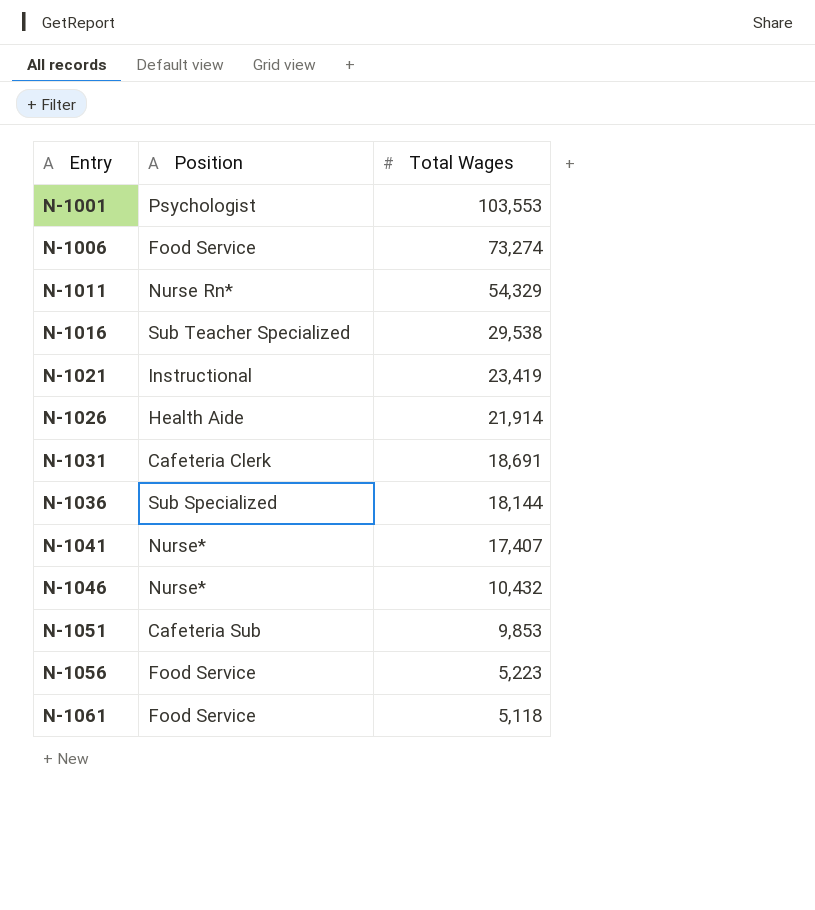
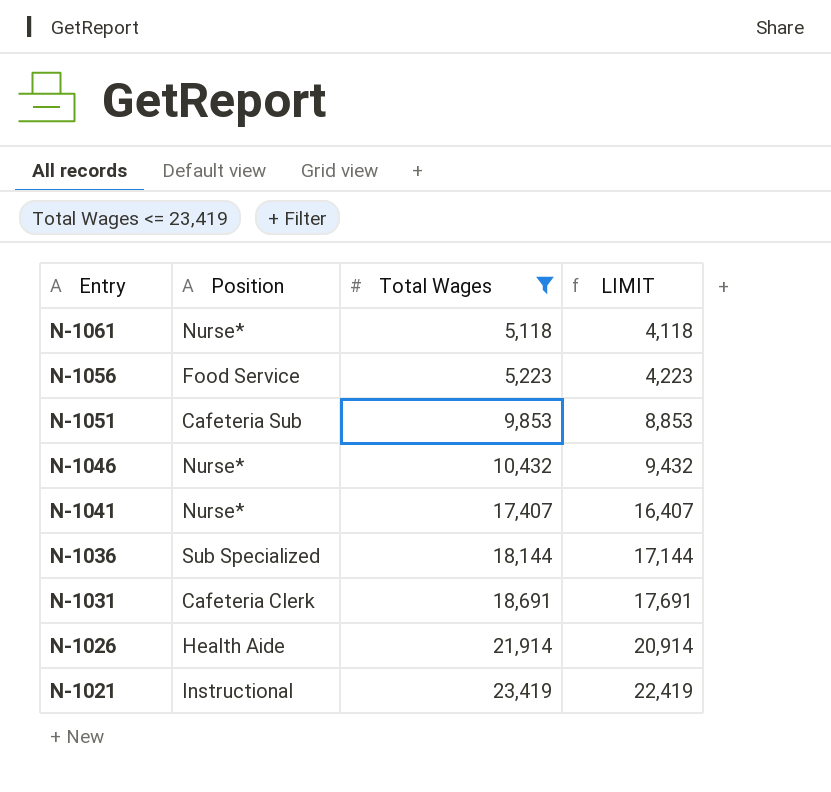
filter: none -> Total Wages <= 23,419
row order: Entry ascending -> Entry descending
column LIMIT | formula: none -> [Total Wages] - 1000
N-1061 | Position: Food Service -> Nurse*

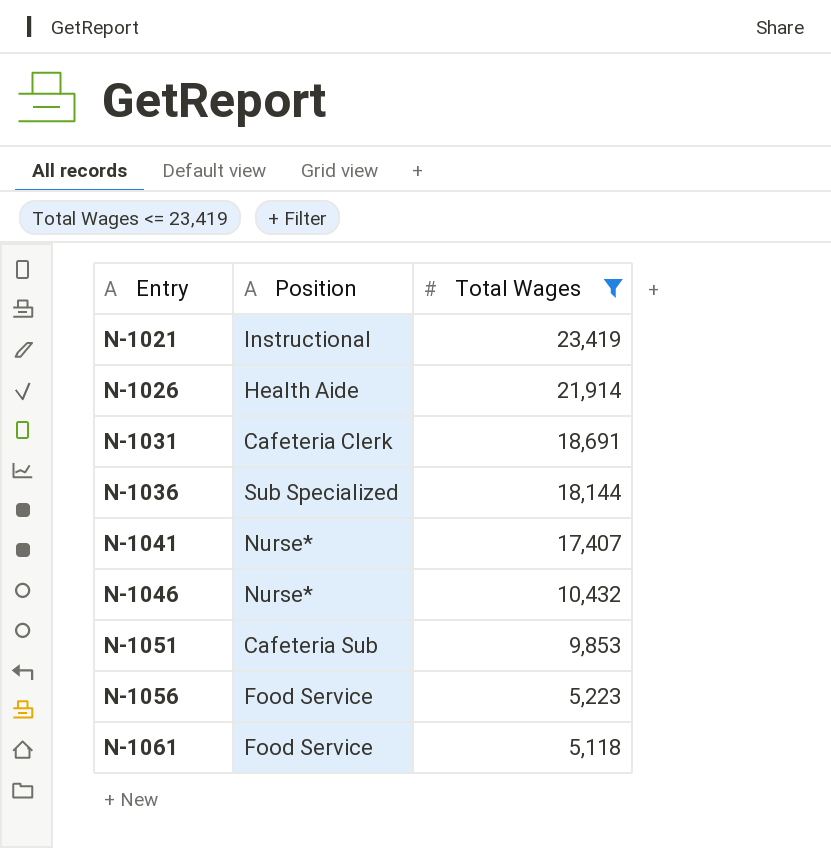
row order: Entry descending -> Entry ascending
column LIMIT | formula: [Total Wages] - 1000 -> none
N-1061 | Position: Nurse* -> Food Service

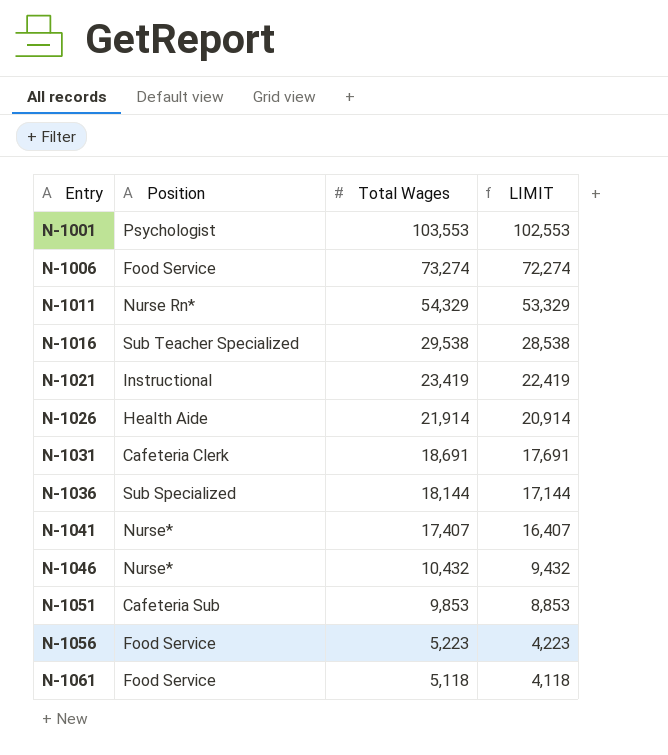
filter: Total Wages <= 23,419 -> none
column LIMIT | formula: none -> [Total Wages] - 1000

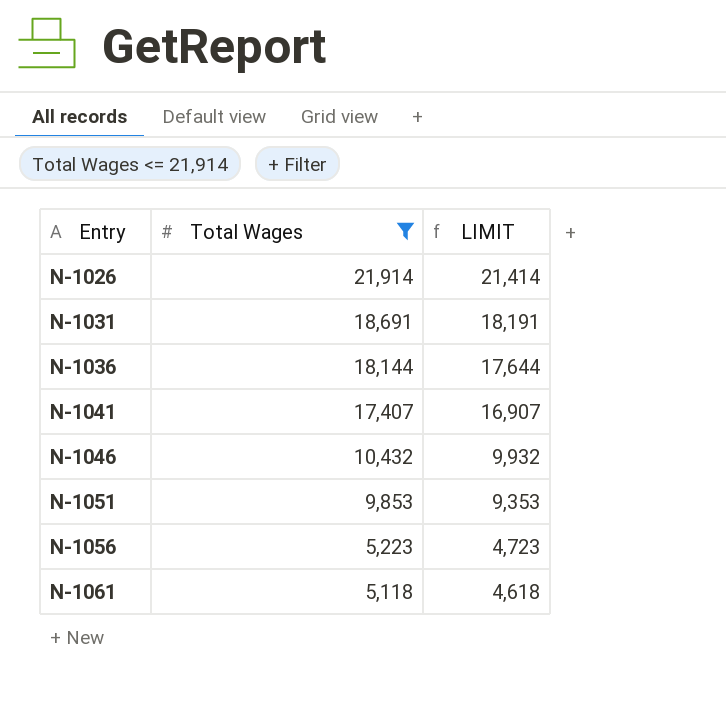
filter: none -> Total Wages <= 21,914
column Position | position: 2 -> none
column LIMIT | formula: [Total Wages] - 1000 -> [Total Wages] - 500

